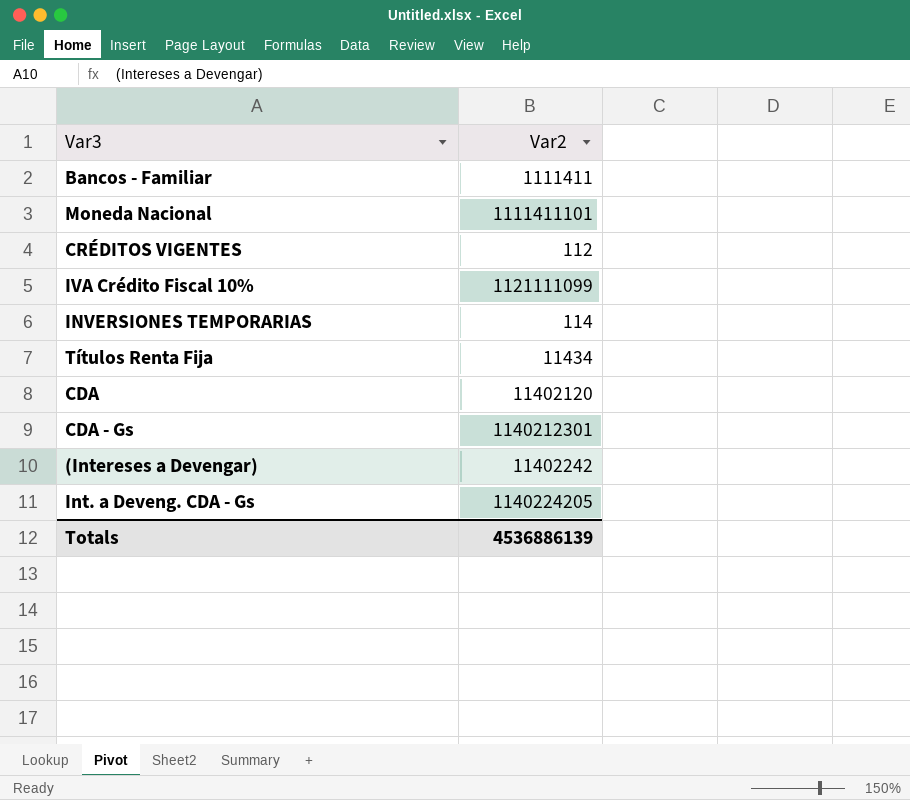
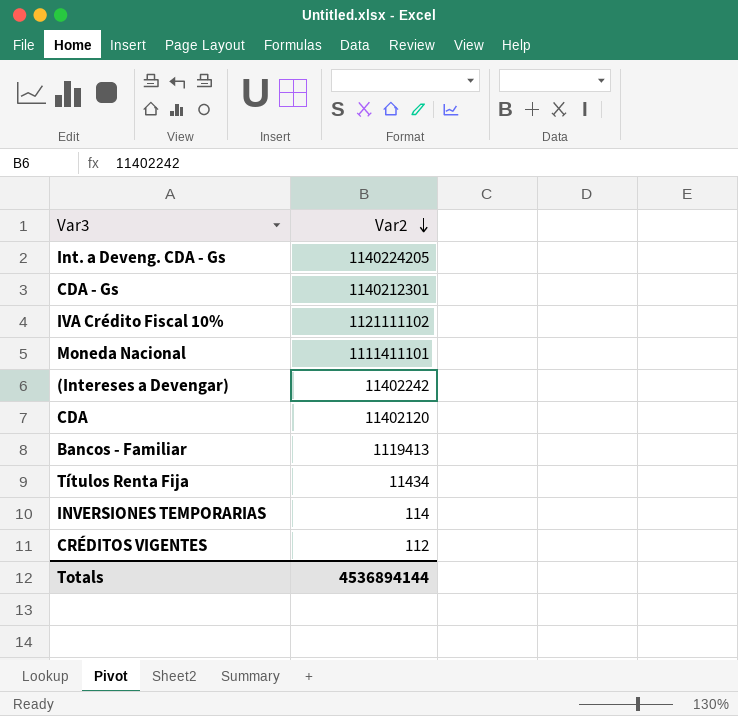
row order: none -> Var2 descending
IVA Crédito Fiscal 10% | Var2: 1121111099 -> 1121111102
Bancos - Familiar | Var2: 1111411 -> 1119413
Totals | Var2: 4536886139 -> 4536894144

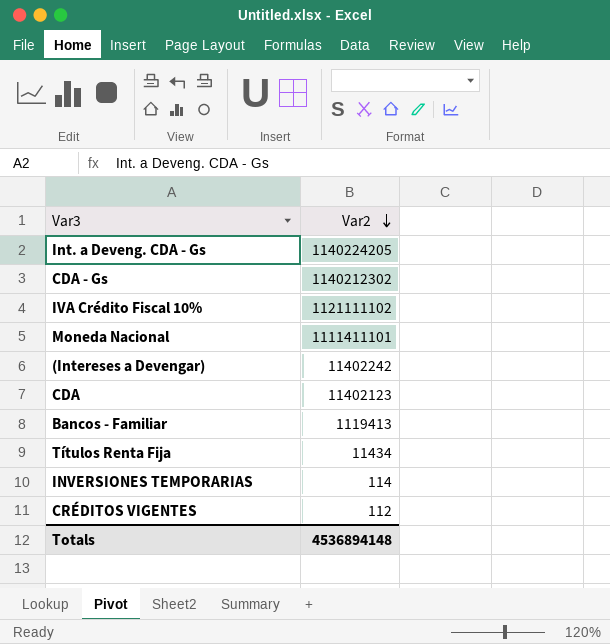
CDA - Gs | Var2: 1140212301 -> 1140212302
CDA | Var2: 11402120 -> 11402123
Totals | Var2: 4536894144 -> 4536894148

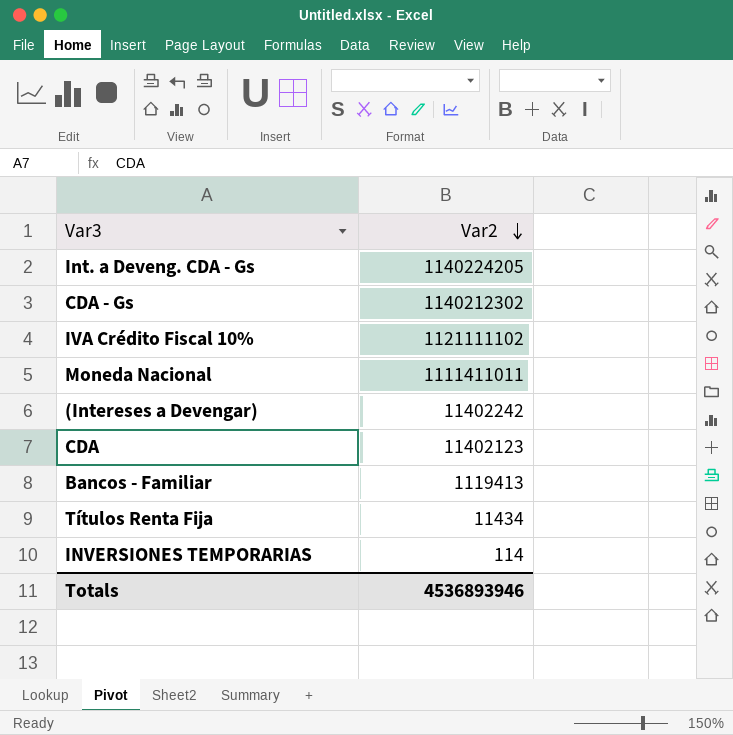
row CRÉDITOS VIGENTES: 112 -> none
Moneda Nacional | Var2: 1111411101 -> 1111411011
Totals | Var2: 4536894148 -> 4536893946

